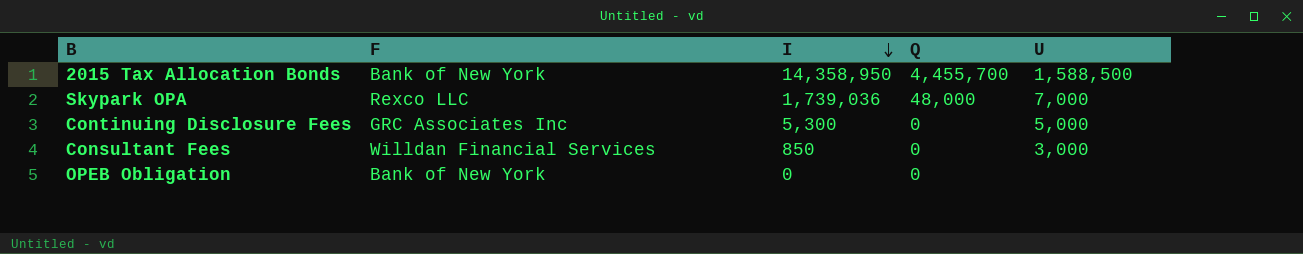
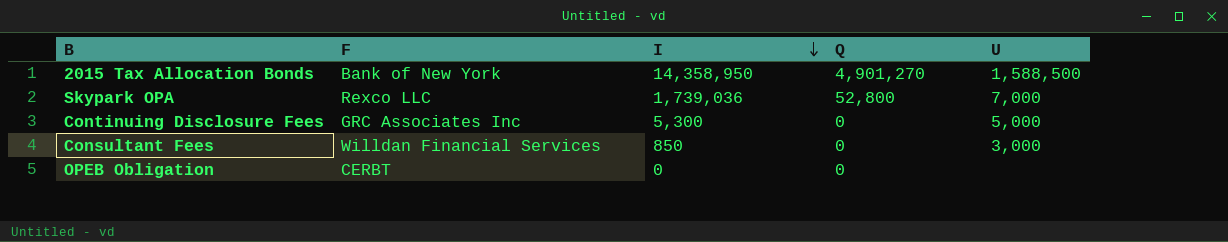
2015 Tax Allocation Bonds | Q: 4,455,700 -> 4,901,270
Skypark OPA | Q: 48,000 -> 52,800
OPEB Obligation | F: Bank of New York -> CERBT

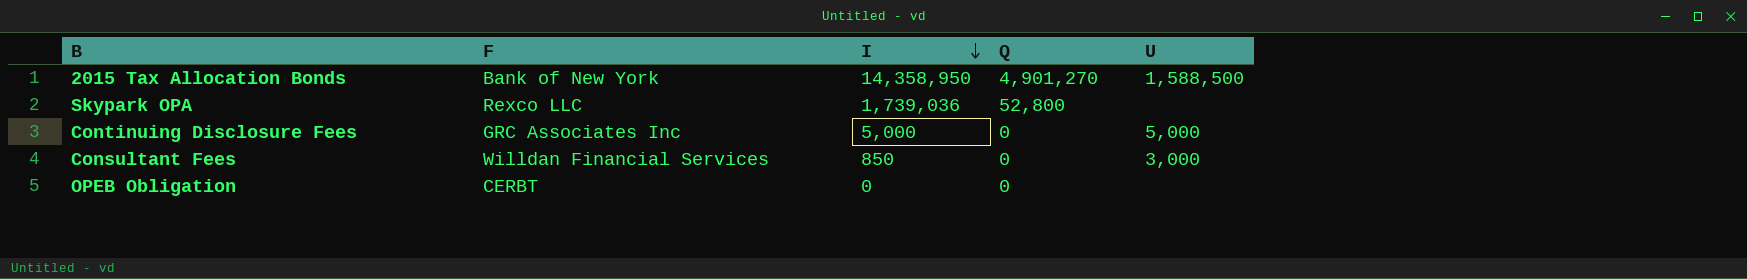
Skypark OPA | U: 7,000 -> none
Continuing Disclosure Fees | I: 5,300 -> 5,000

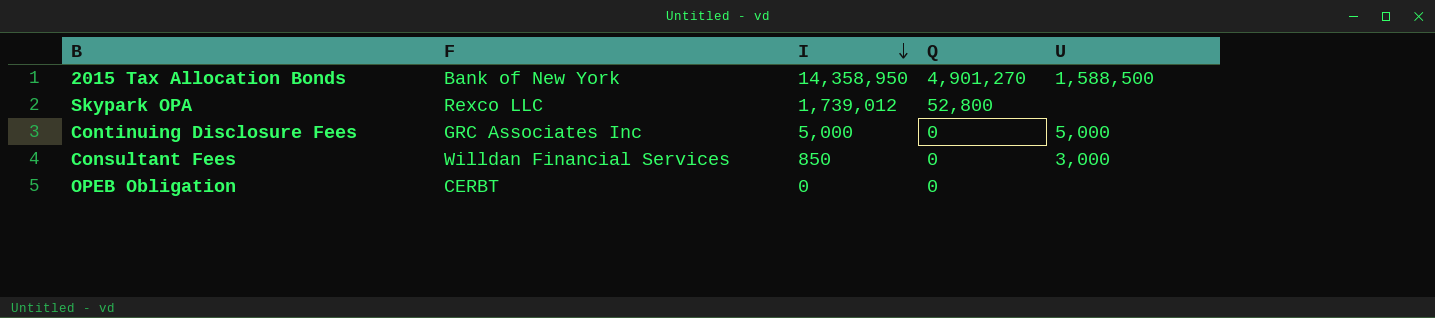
Skypark OPA | I: 1,739,036 -> 1,739,012

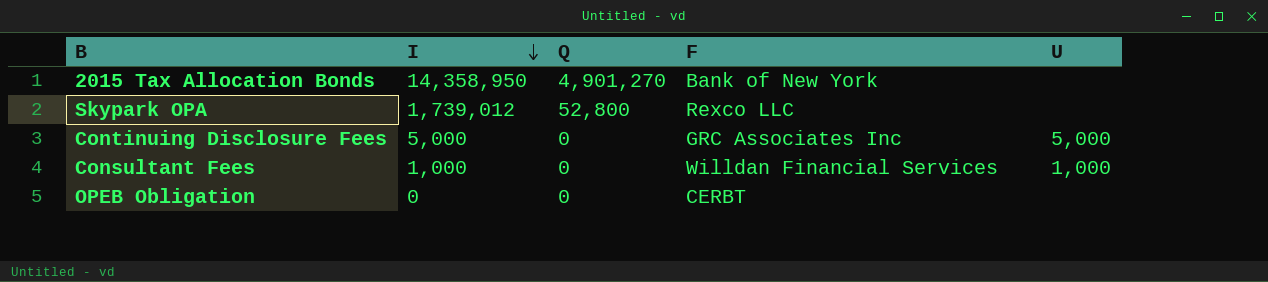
column F | position: 2 -> 4
2015 Tax Allocation Bonds | U: 1,588,500 -> none
Consultant Fees | I: 850 -> 1,000
Consultant Fees | U: 3,000 -> 1,000

